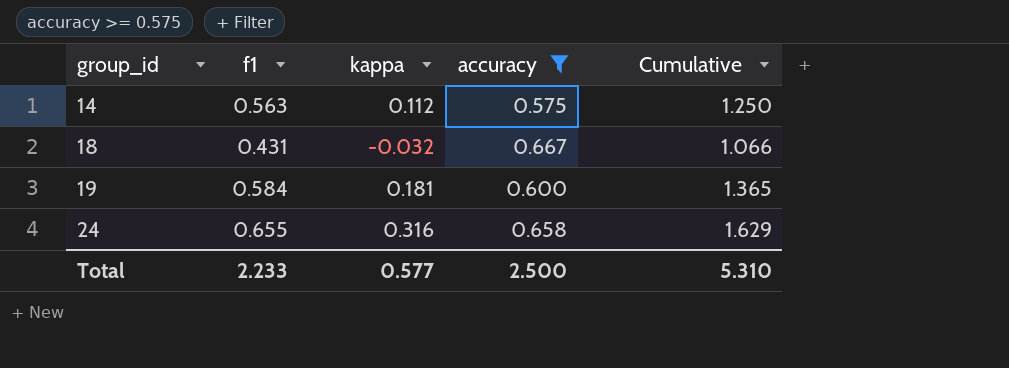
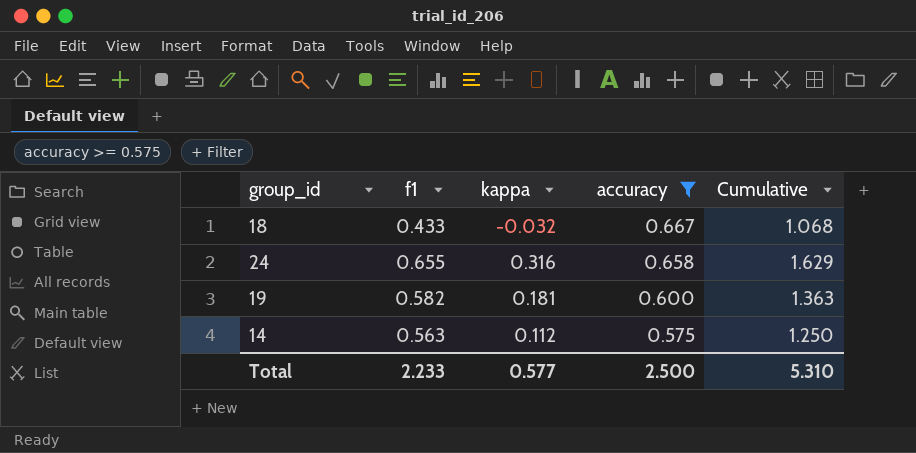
row order: group_id ascending -> accuracy descending
18 | f1: 0.431 -> 0.433
18 | Cumulative: 1.066 -> 1.068
19 | f1: 0.584 -> 0.582
19 | Cumulative: 1.365 -> 1.363

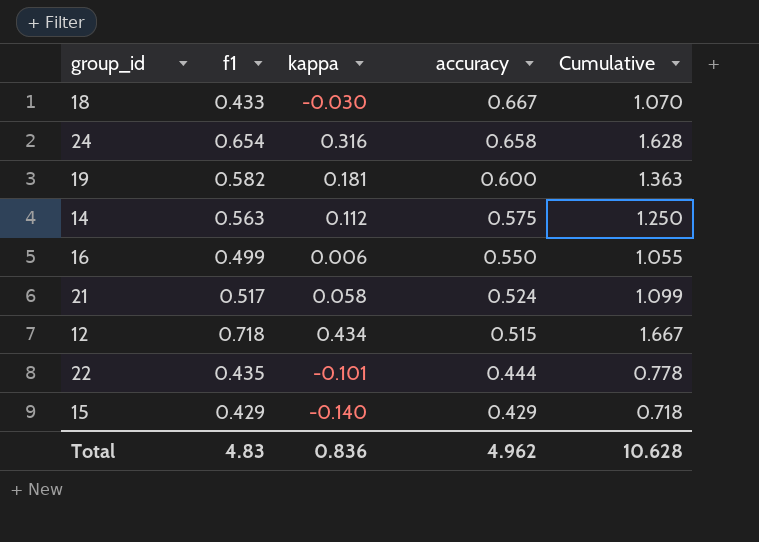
filter: accuracy >= 0.575 -> none
18 | kappa: -0.032 -> -0.030
18 | Cumulative: 1.068 -> 1.070
24 | f1: 0.655 -> 0.654
24 | Cumulative: 1.629 -> 1.628
Total | f1: 2.233 -> 4.83
Total | kappa: 0.577 -> 0.836
Total | accuracy: 2.500 -> 4.962
Total | Cumulative: 5.310 -> 10.628

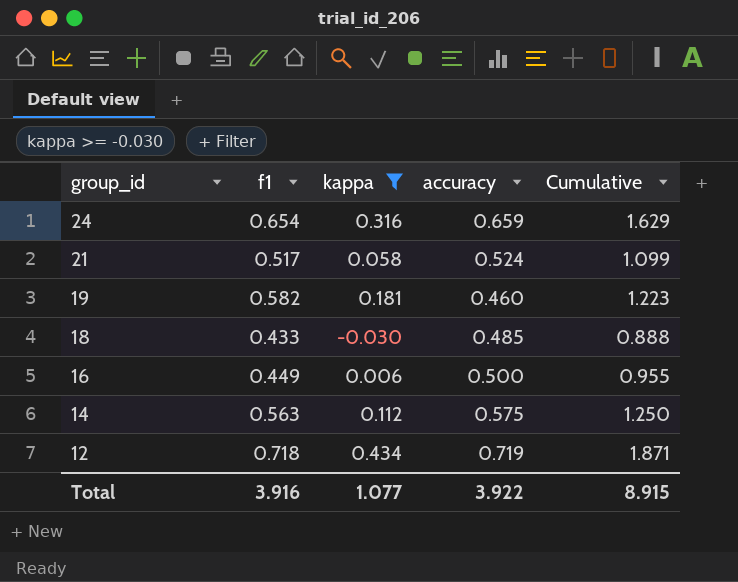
filter: none -> kappa >= -0.030
row order: accuracy descending -> group_id descending
24 | accuracy: 0.658 -> 0.659
24 | Cumulative: 1.628 -> 1.629
19 | accuracy: 0.600 -> 0.460
19 | Cumulative: 1.363 -> 1.223
18 | accuracy: 0.667 -> 0.485
18 | Cumulative: 1.070 -> 0.888
16 | f1: 0.499 -> 0.449
16 | accuracy: 0.550 -> 0.500
16 | Cumulative: 1.055 -> 0.955
12 | accuracy: 0.515 -> 0.719
12 | Cumulative: 1.667 -> 1.871
Total | f1: 4.83 -> 3.916
Total | kappa: 0.836 -> 1.077
Total | accuracy: 4.962 -> 3.922
Total | Cumulative: 10.628 -> 8.915

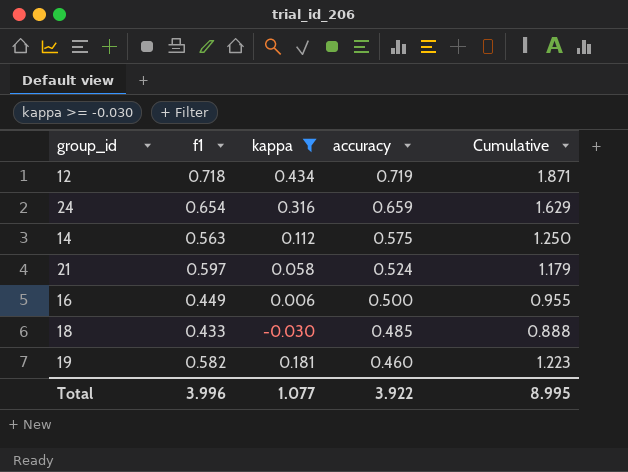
row order: group_id descending -> accuracy descending
21 | f1: 0.517 -> 0.597
21 | Cumulative: 1.099 -> 1.179
Total | f1: 3.916 -> 3.996
Total | Cumulative: 8.915 -> 8.995

